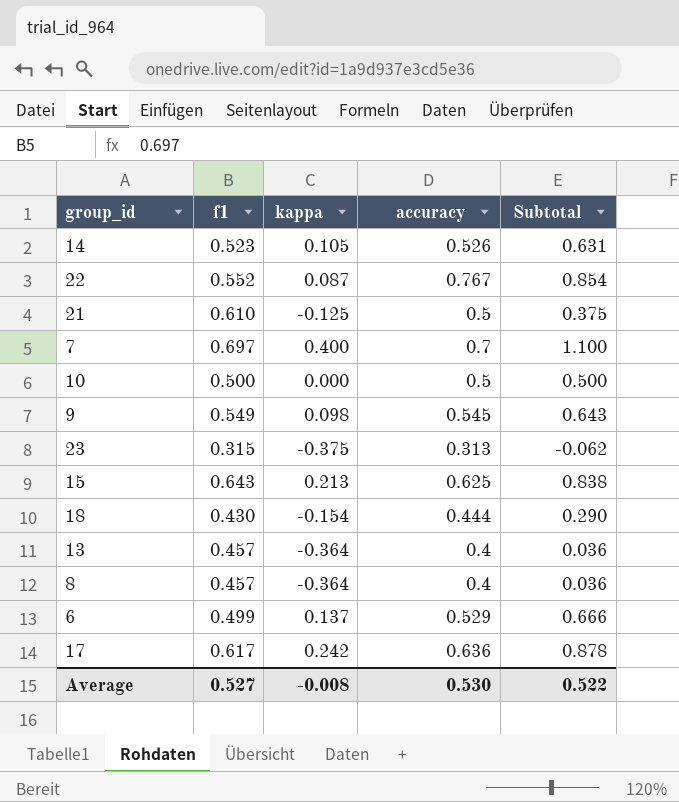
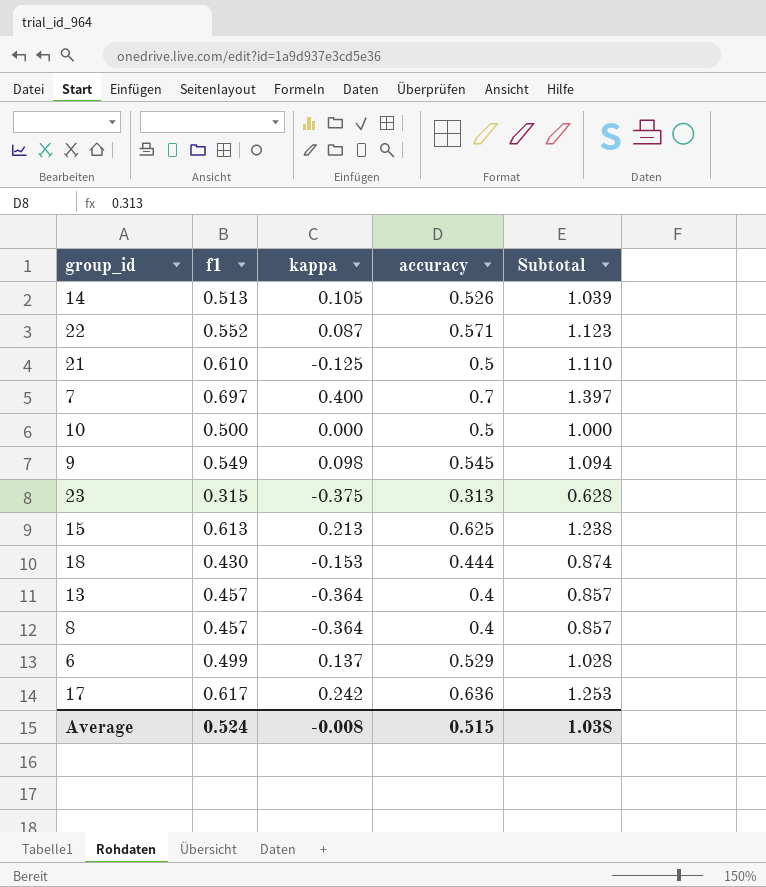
column Subtotal | formula: [kappa] + [accuracy] -> [f1] + [accuracy]
14 | f1: 0.523 -> 0.513
22 | accuracy: 0.767 -> 0.571
15 | f1: 0.643 -> 0.613
18 | kappa: -0.154 -> -0.153
Average | f1: 0.527 -> 0.524
Average | accuracy: 0.530 -> 0.515
Average | Subtotal: 0.522 -> 1.038

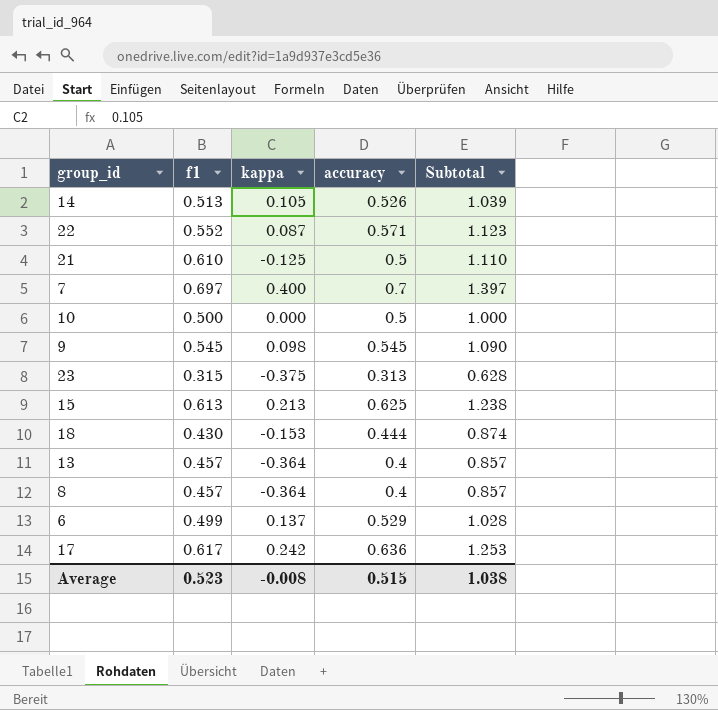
9 | f1: 0.549 -> 0.545
9 | Subtotal: 1.094 -> 1.090
Average | f1: 0.524 -> 0.523

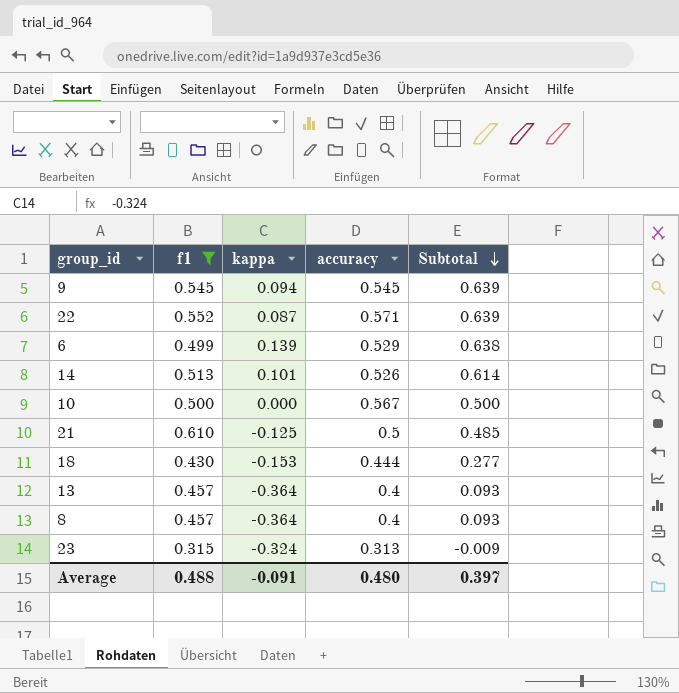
filter: none -> f1 <= 0.610
row order: none -> Subtotal descending
column Subtotal | formula: [f1] + [accuracy] -> [f1] + [kappa]
9 | kappa: 0.098 -> 0.094
6 | kappa: 0.137 -> 0.139
14 | kappa: 0.105 -> 0.101
10 | accuracy: 0.5 -> 0.567
23 | kappa: -0.375 -> -0.324
Average | f1: 0.523 -> 0.488
Average | kappa: -0.008 -> -0.091
Average | accuracy: 0.515 -> 0.480
Average | Subtotal: 1.038 -> 0.397

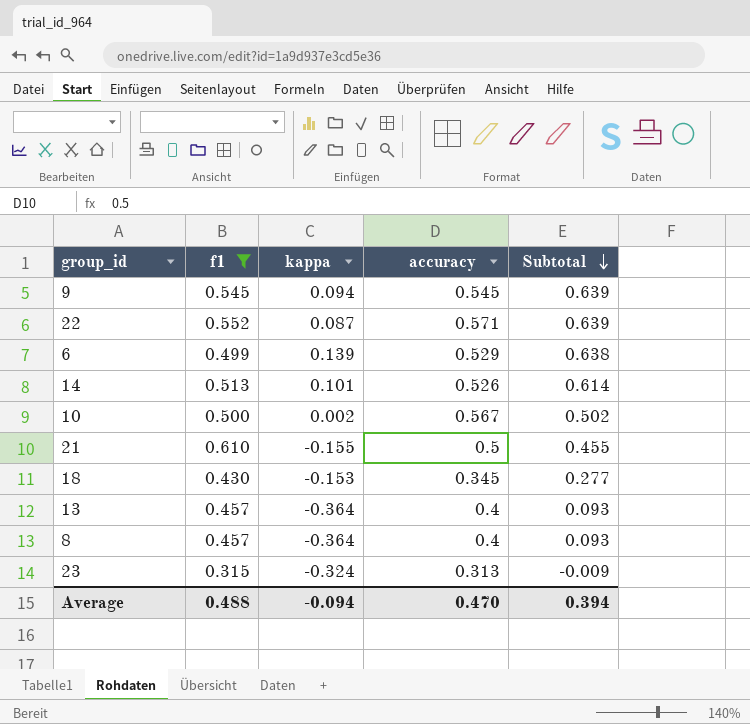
10 | kappa: 0.000 -> 0.002
10 | Subtotal: 0.500 -> 0.502
21 | kappa: -0.125 -> -0.155
21 | Subtotal: 0.485 -> 0.455
18 | accuracy: 0.444 -> 0.345
Average | kappa: -0.091 -> -0.094
Average | accuracy: 0.480 -> 0.470
Average | Subtotal: 0.397 -> 0.394

